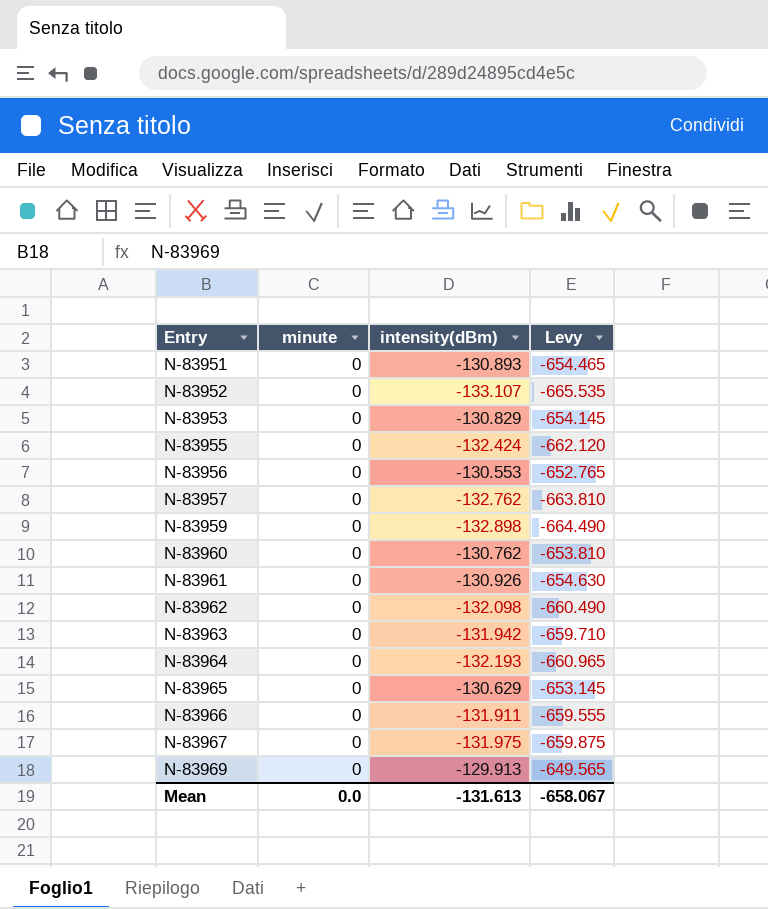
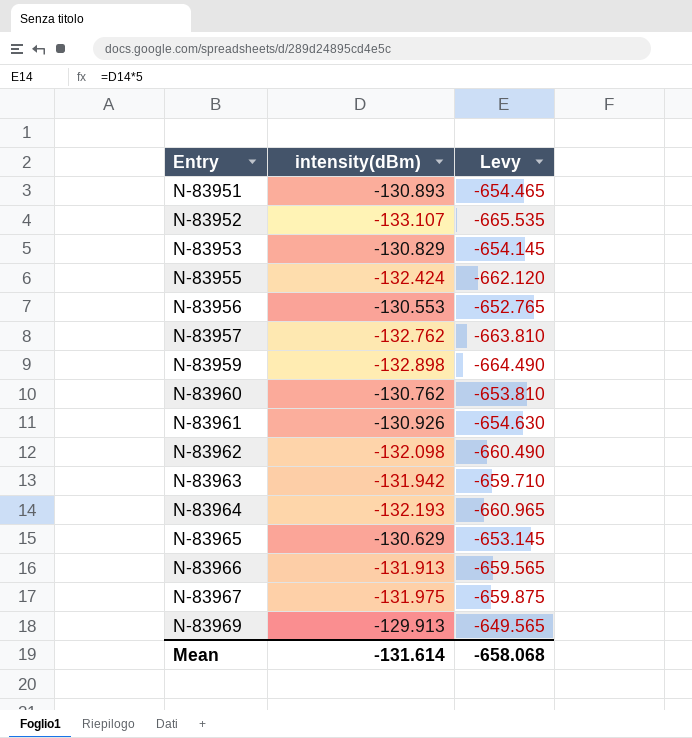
column minute | position: 2 -> none
N-83966 | intensity(dBm): -131.911 -> -131.913
N-83966 | Levy: -659.555 -> -659.565
Mean | intensity(dBm): -131.613 -> -131.614
Mean | Levy: -658.067 -> -658.068

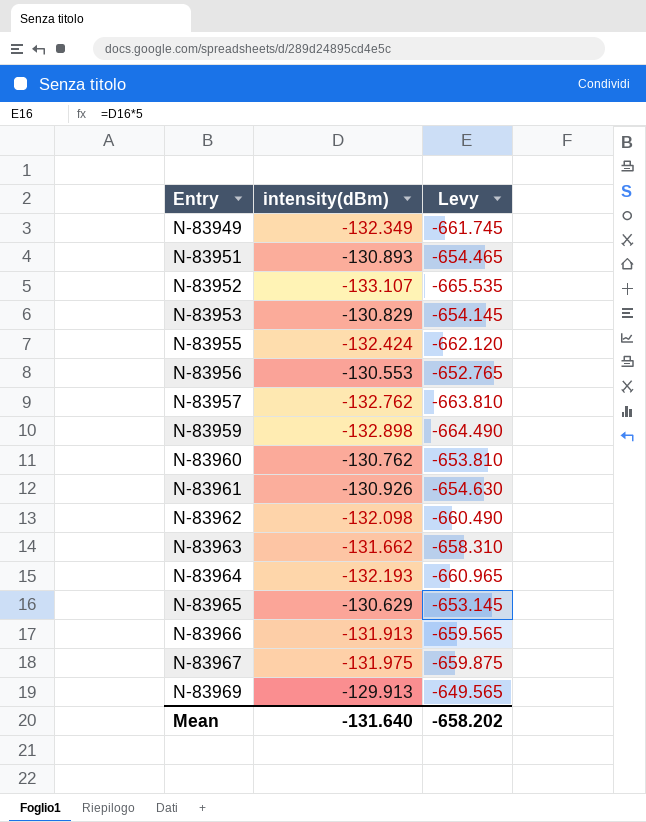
row N-83949: none -> -132.349 | -661.745
N-83963 | intensity(dBm): -131.942 -> -131.662
N-83963 | Levy: -659.710 -> -658.310
Mean | intensity(dBm): -131.614 -> -131.640
Mean | Levy: -658.068 -> -658.202

